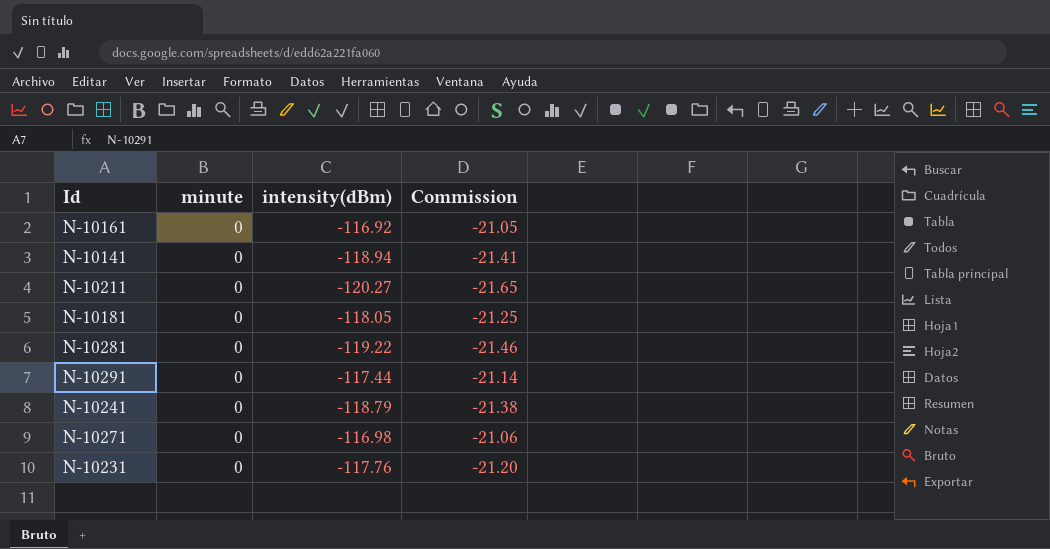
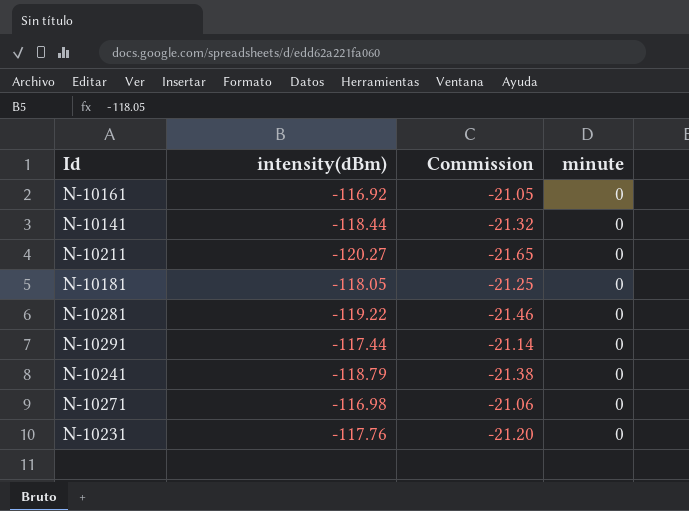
column minute | position: 2 -> 4
N-10141 | intensity(dBm): -118.94 -> -118.44
N-10141 | Commission: -21.41 -> -21.32

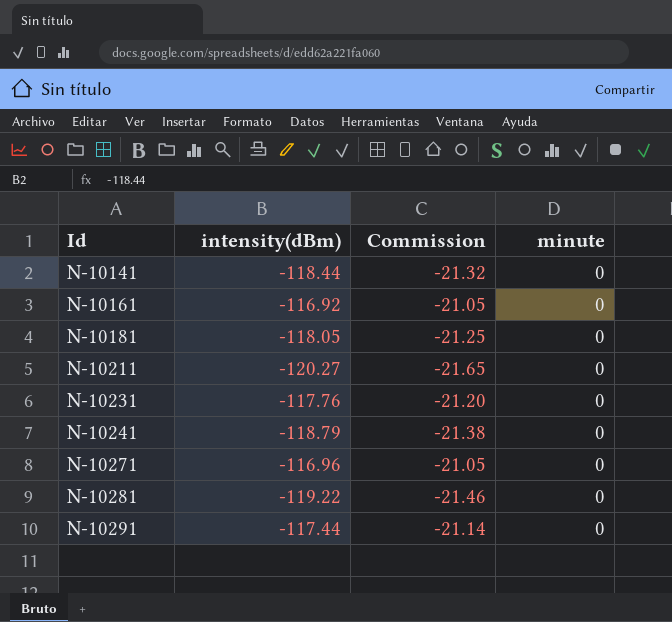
row order: none -> Id ascending
N-10271 | intensity(dBm): -116.98 -> -116.96
N-10271 | Commission: -21.06 -> -21.05

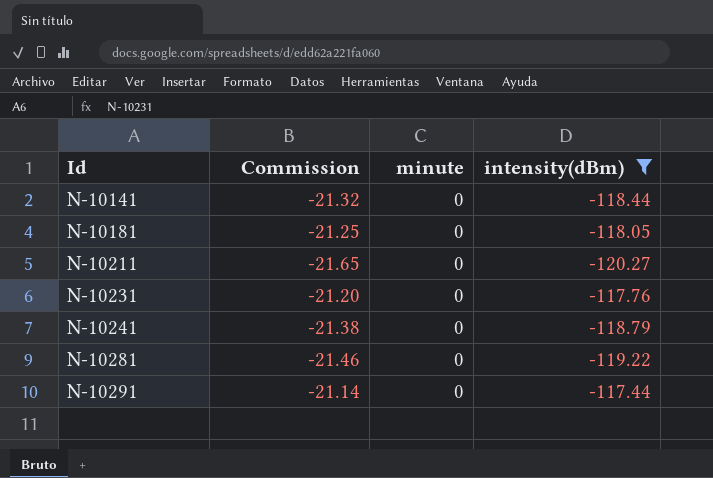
filter: none -> intensity(dBm) <= -117.44
column intensity(dBm) | position: 2 -> 4

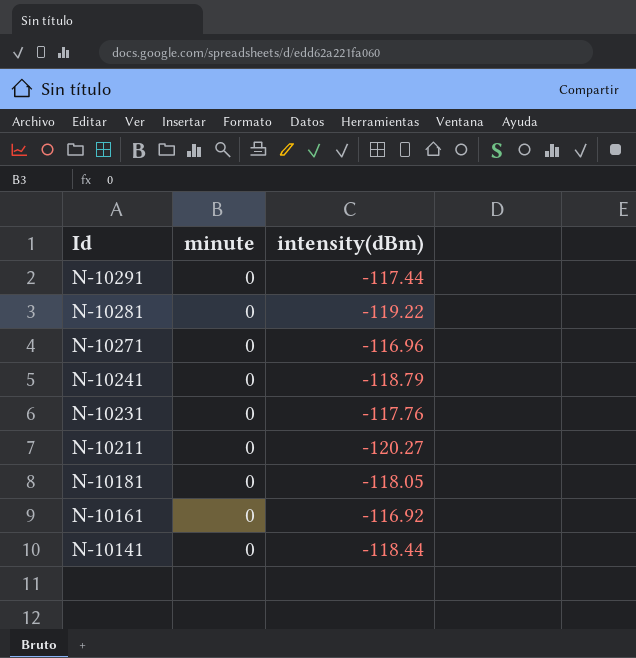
filter: intensity(dBm) <= -117.44 -> none
row order: Id ascending -> Id descending
column Commission | formula: [intensity(dBm)] * 0.18 -> none

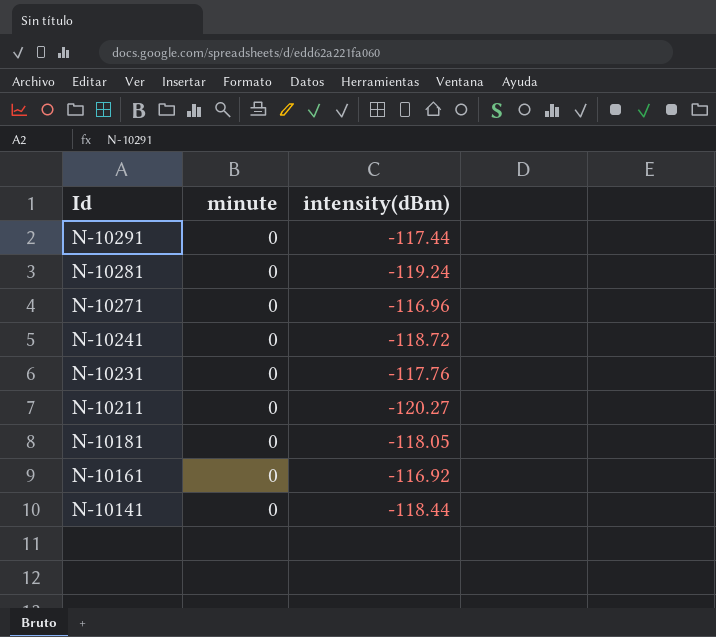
N-10281 | intensity(dBm): -119.22 -> -119.24
N-10241 | intensity(dBm): -118.79 -> -118.72

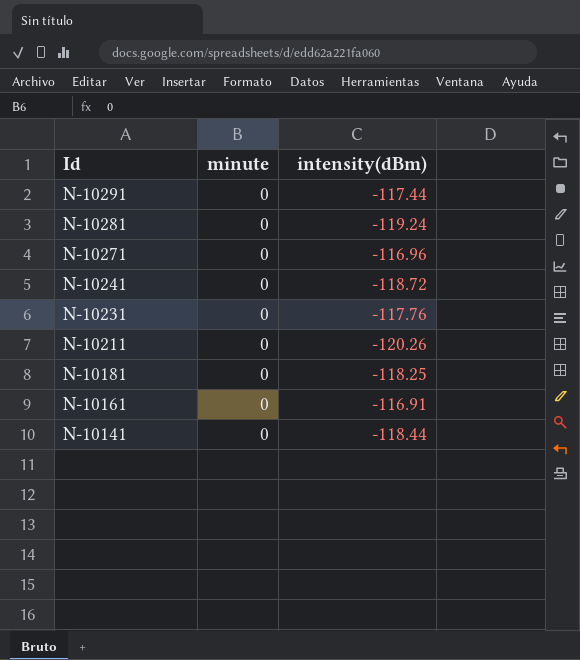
N-10211 | intensity(dBm): -120.27 -> -120.26
N-10181 | intensity(dBm): -118.05 -> -118.25
N-10161 | intensity(dBm): -116.92 -> -116.91

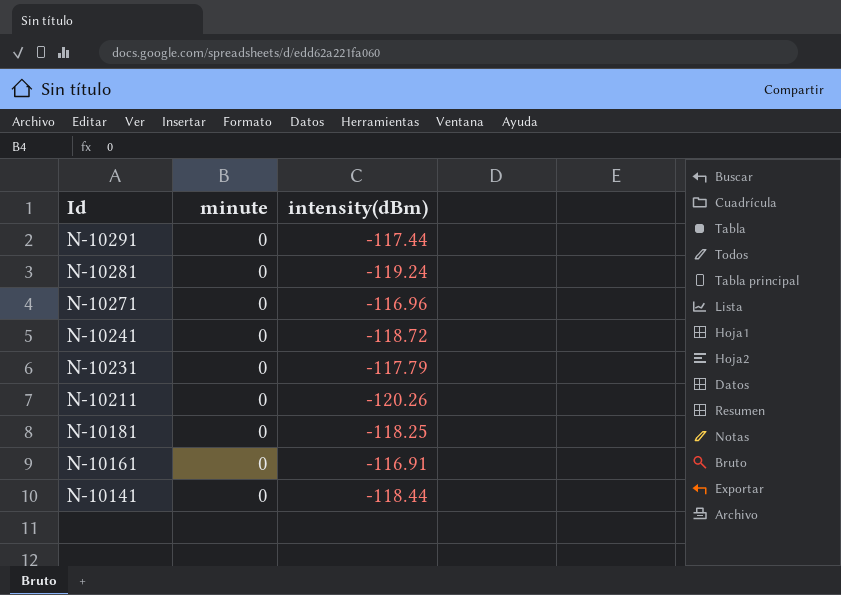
N-10231 | intensity(dBm): -117.76 -> -117.79

